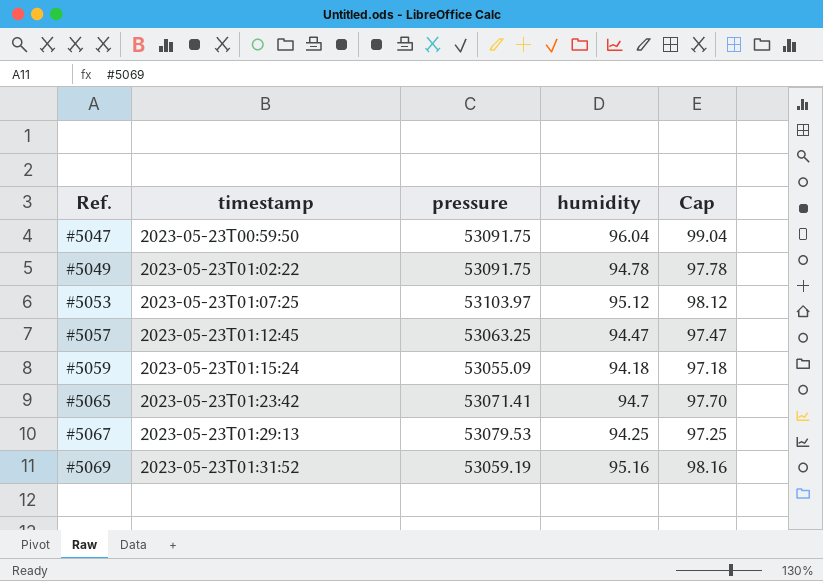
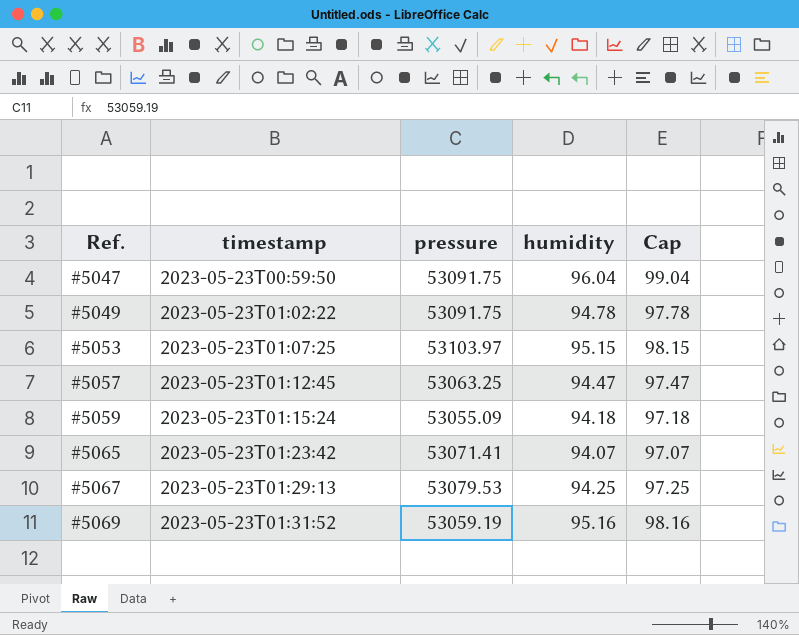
#5053 | humidity: 95.12 -> 95.15
#5053 | Cap: 98.12 -> 98.15
#5065 | humidity: 94.7 -> 94.07
#5065 | Cap: 97.70 -> 97.07

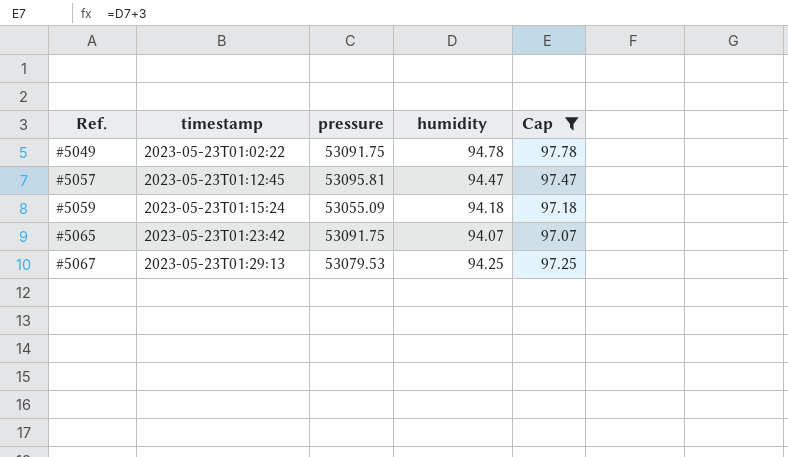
filter: none -> Cap <= 97.78
#5057 | pressure: 53063.25 -> 53095.81
#5065 | pressure: 53071.41 -> 53091.75

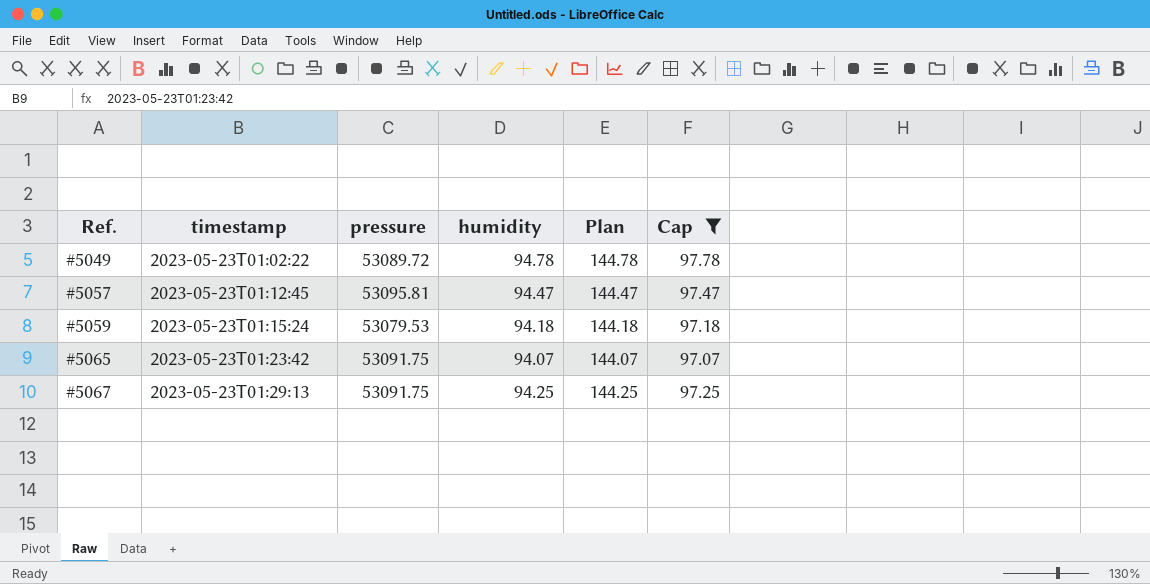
column Plan | formula: none -> [humidity] + 50
#5049 | pressure: 53091.75 -> 53089.72
#5059 | pressure: 53055.09 -> 53079.53
#5067 | pressure: 53079.53 -> 53091.75

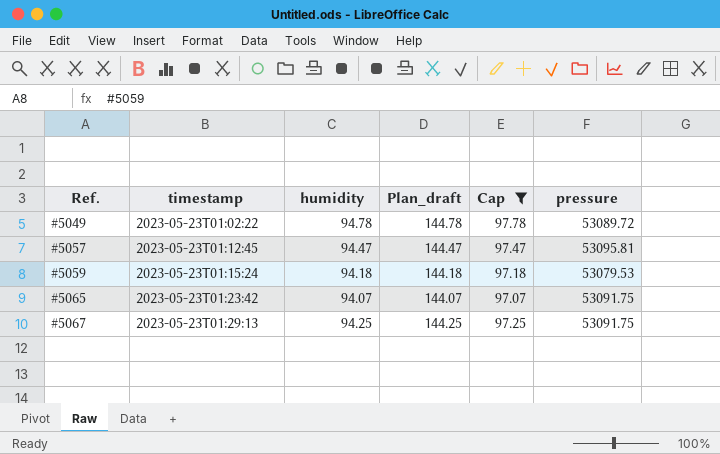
column name: Plan -> Plan_draft
column pressure | position: 3 -> 6

